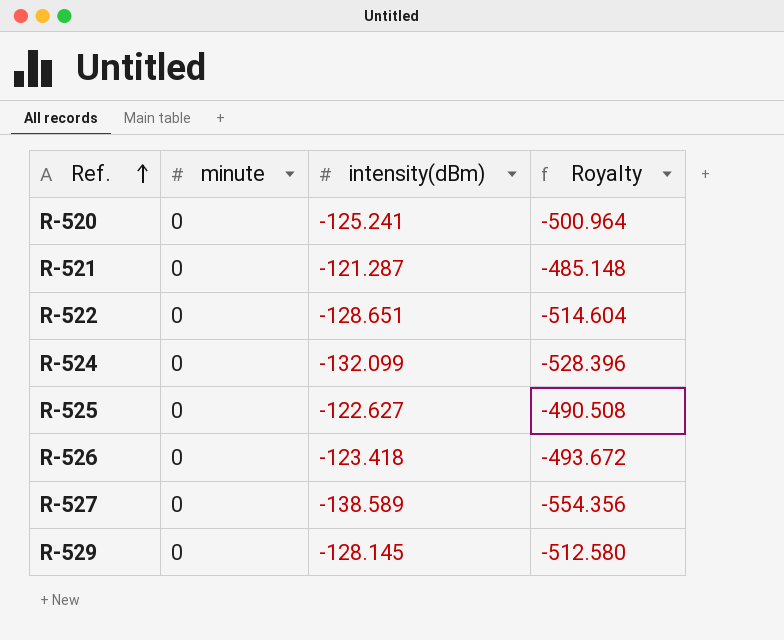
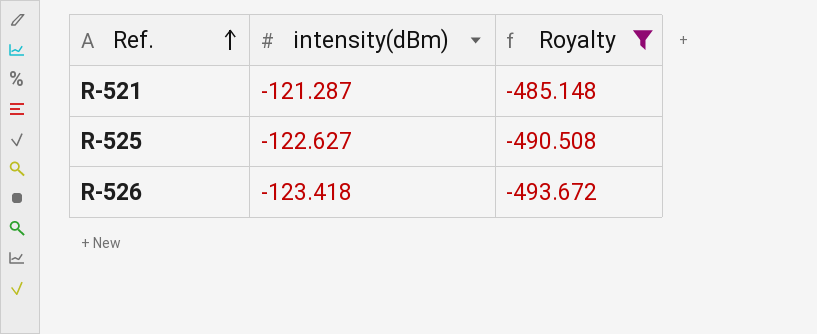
filter: none -> Royalty >= -493.672
column minute | position: 2 -> none

